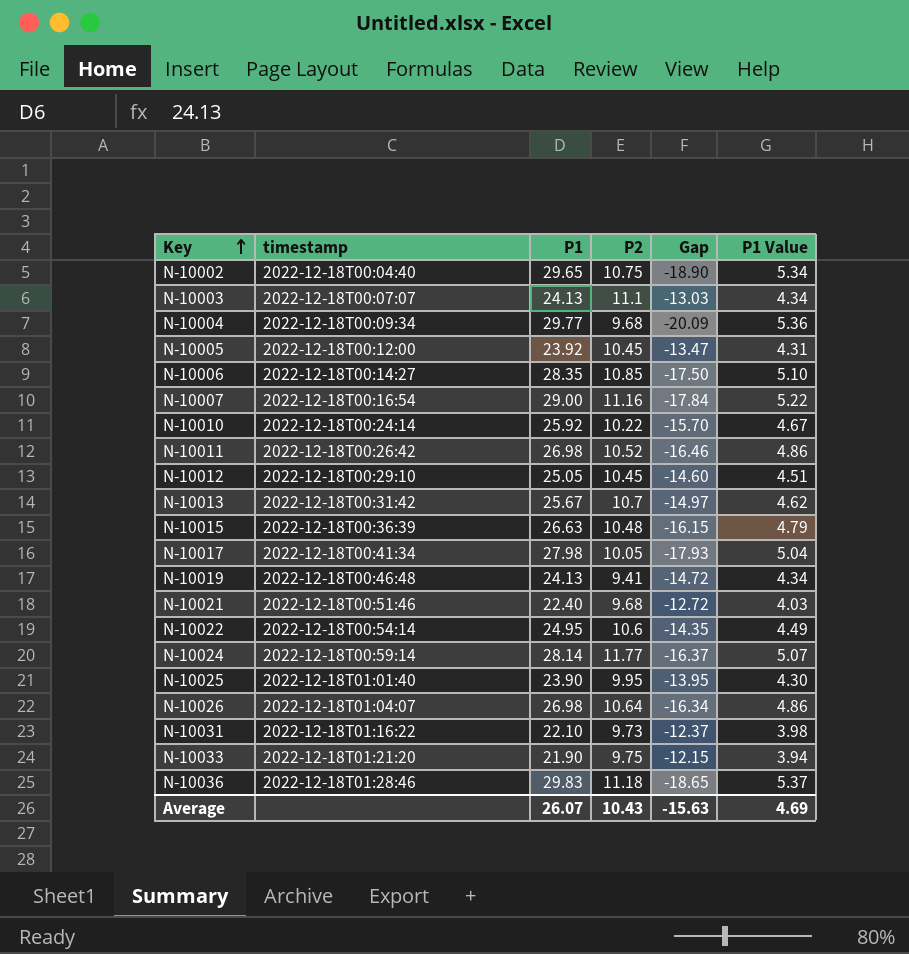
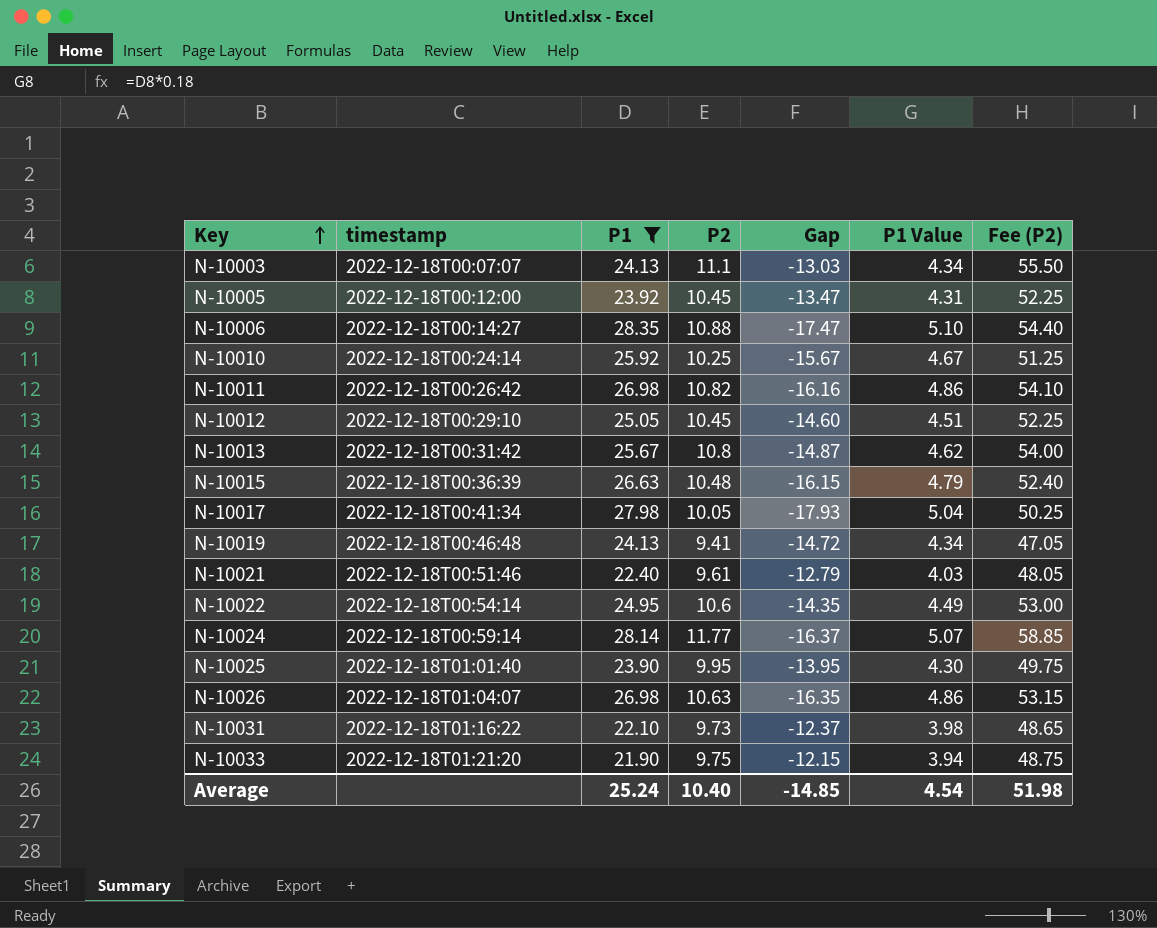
filter: none -> P1 <= 28.35
column Fee (P2) | formula: none -> [P2] * 5
N-10006 | P2: 10.85 -> 10.88
N-10006 | Gap: -17.50 -> -17.47
N-10010 | P2: 10.22 -> 10.25
N-10010 | Gap: -15.70 -> -15.67
N-10011 | P2: 10.52 -> 10.82
N-10011 | Gap: -16.46 -> -16.16
N-10013 | P2: 10.7 -> 10.8
N-10013 | Gap: -14.97 -> -14.87
N-10021 | P2: 9.68 -> 9.61
N-10021 | Gap: -12.72 -> -12.79
N-10026 | P2: 10.64 -> 10.63
N-10026 | Gap: -16.34 -> -16.35
Average | P1: 26.07 -> 25.24
Average | P2: 10.43 -> 10.40
Average | Gap: -15.63 -> -14.85
Average | P1 Value: 4.69 -> 4.54

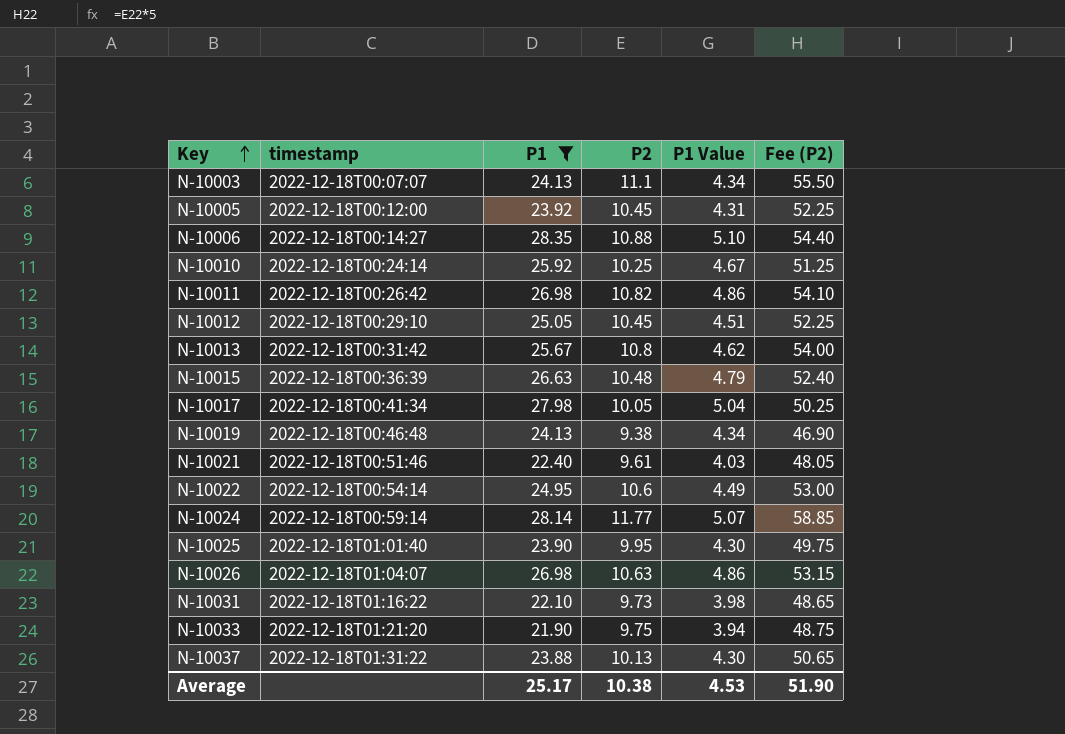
column Gap | formula: [P2] - [P1] -> none
N-10019 | P2: 9.41 -> 9.38
N-10019 | Fee (P2): 47.05 -> 46.90
row N-10037: none -> 2022-12-18T01:31:22 | 23.88 | 10.13 | 4.30 | 50.65
Average | P1: 25.24 -> 25.17
Average | P2: 10.40 -> 10.38
Average | P1 Value: 4.54 -> 4.53
Average | Fee (P2): 51.98 -> 51.90

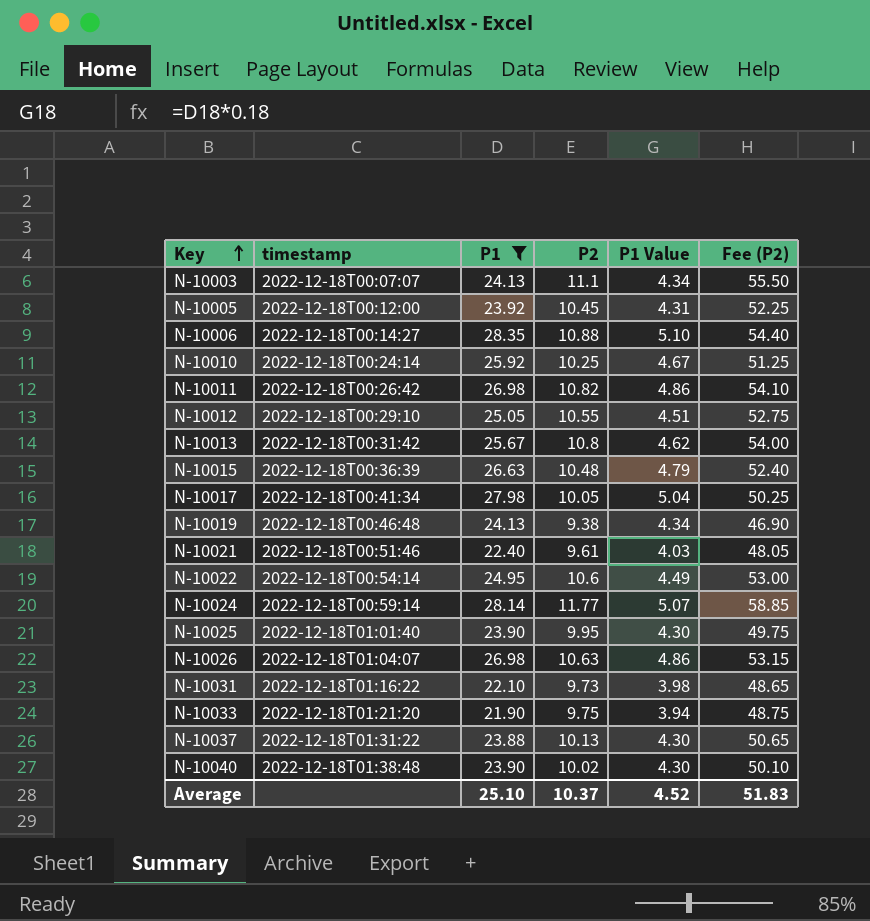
N-10012 | P2: 10.45 -> 10.55
N-10012 | Fee (P2): 52.25 -> 52.75
row N-10040: none -> 2022-12-18T01:38:48 | 23.90 | 10.02 | 4.30 | 50.10
Average | P1: 25.17 -> 25.10
Average | P2: 10.38 -> 10.37
Average | P1 Value: 4.53 -> 4.52
Average | Fee (P2): 51.90 -> 51.83

